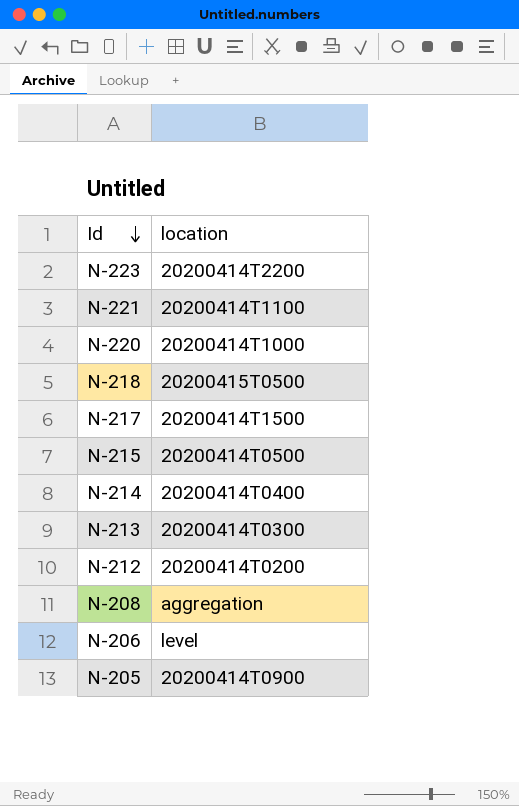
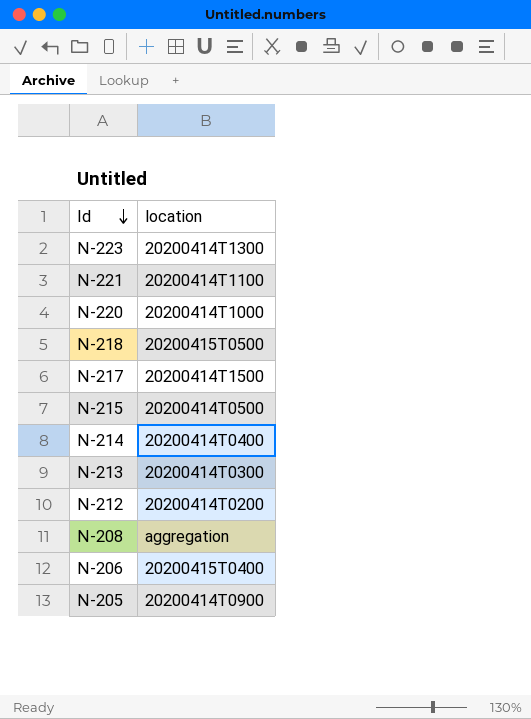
N-223 | location: 20200414T2200 -> 20200414T1300
N-206 | location: level -> 20200415T0400

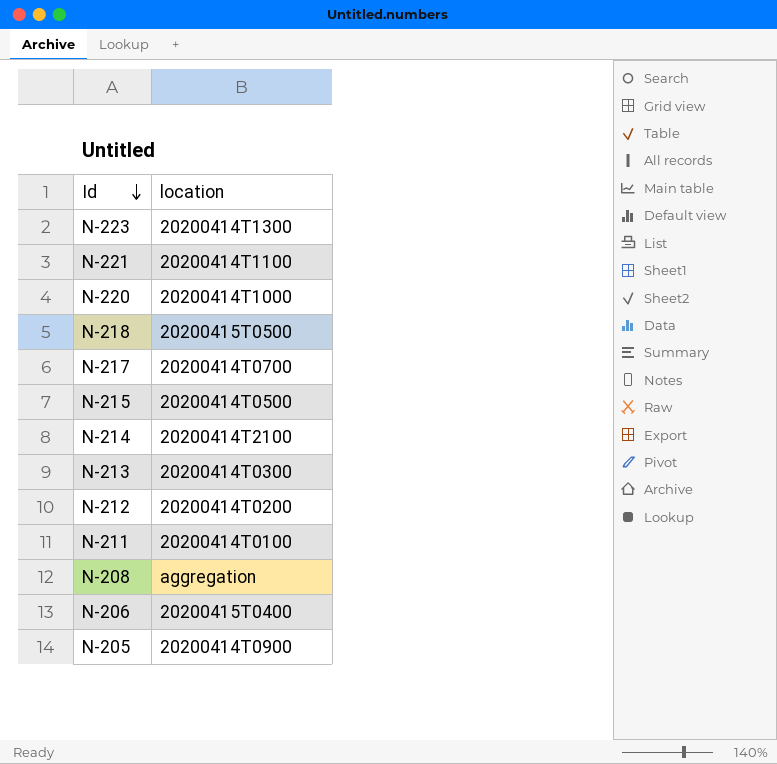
N-217 | location: 20200414T1500 -> 20200414T0700
N-214 | location: 20200414T0400 -> 20200414T2100
row N-211: none -> 20200414T0100

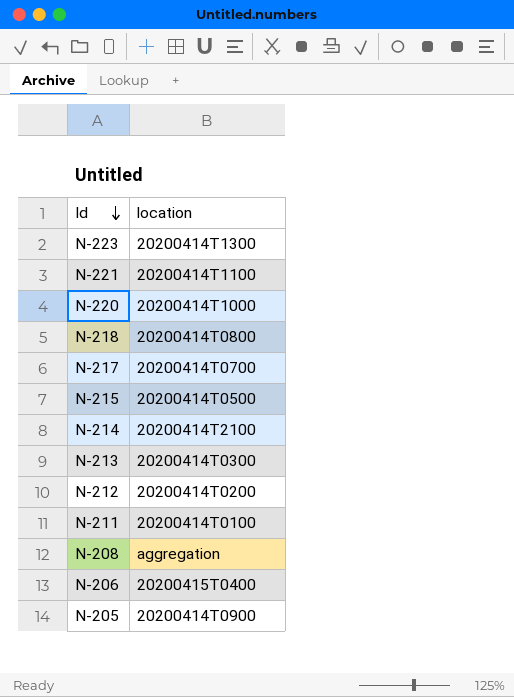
N-218 | location: 20200415T0500 -> 20200414T0800

